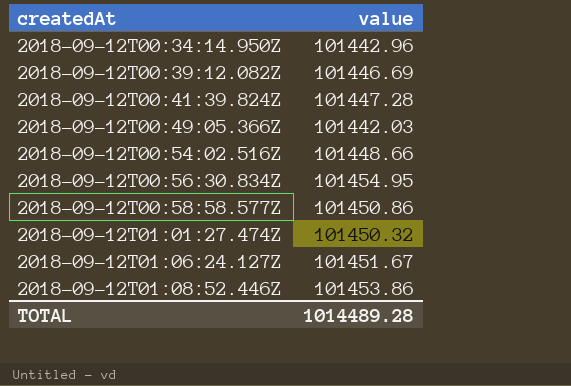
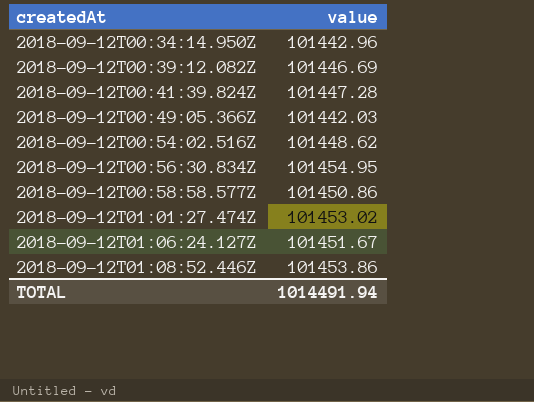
2018-09-12T00:54:02.516Z | value: 101448.66 -> 101448.62
2018-09-12T01:01:27.474Z | value: 101450.32 -> 101453.02
TOTAL | value: 1014489.28 -> 1014491.94

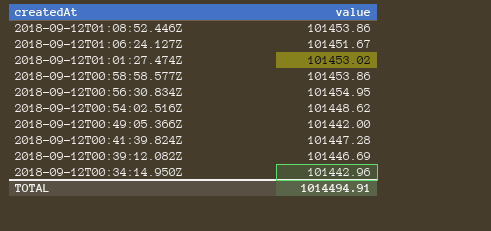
row order: createdAt ascending -> createdAt descending
2018-09-12T00:58:58.577Z | value: 101450.86 -> 101453.86
2018-09-12T00:49:05.366Z | value: 101442.03 -> 101442.00
TOTAL | value: 1014491.94 -> 1014494.91

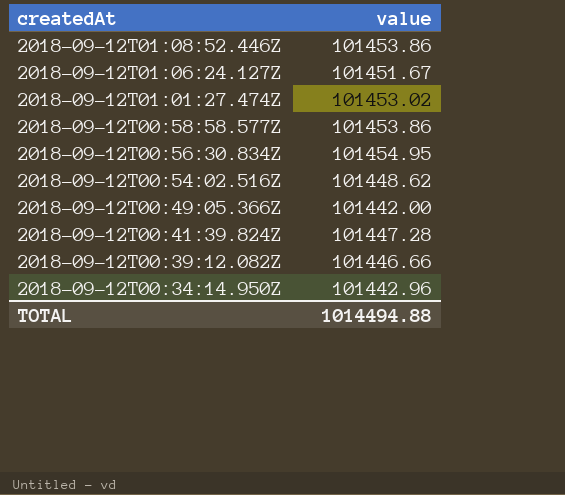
2018-09-12T00:39:12.082Z | value: 101446.69 -> 101446.66
TOTAL | value: 1014494.91 -> 1014494.88

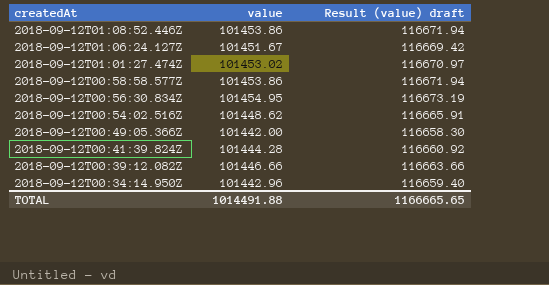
column Result (value) draft | formula: none -> [value] * 1.15
2018-09-12T00:41:39.824Z | value: 101447.28 -> 101444.28
TOTAL | value: 1014494.88 -> 1014491.88

